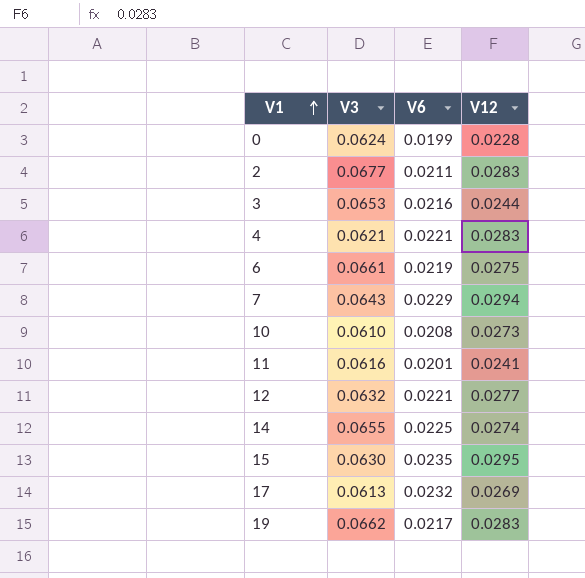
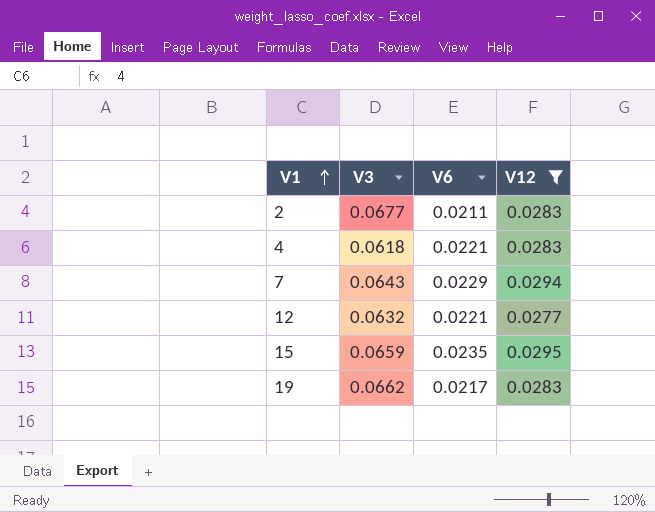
filter: none -> V12 >= 0.0277
4 | V3: 0.0621 -> 0.0618
15 | V3: 0.0630 -> 0.0659

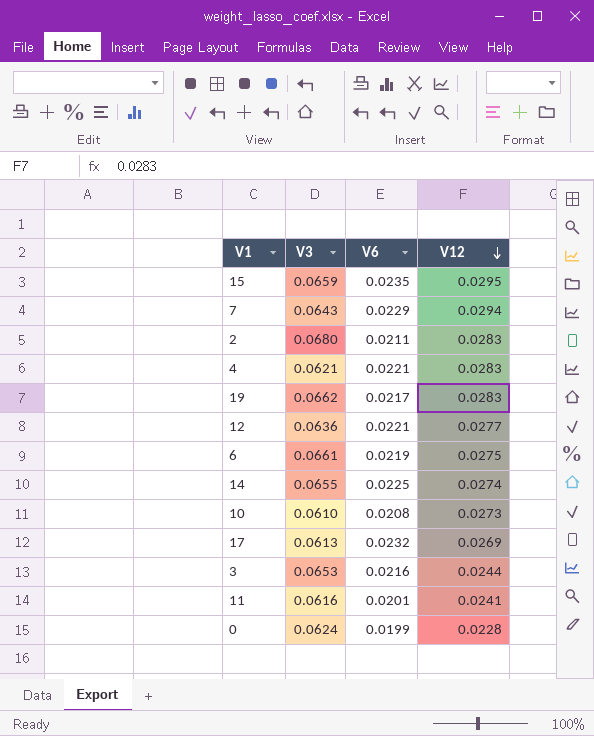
filter: V12 >= 0.0277 -> none
row order: V1 ascending -> V12 descending
2 | V3: 0.0677 -> 0.0680
4 | V3: 0.0618 -> 0.0621
12 | V3: 0.0632 -> 0.0636

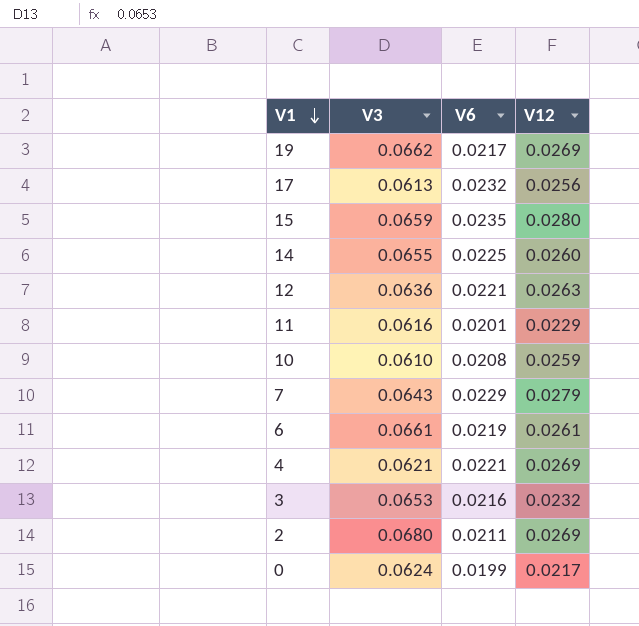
row order: V12 descending -> V1 descending
19 | V12: 0.0283 -> 0.0269
17 | V12: 0.0269 -> 0.0256
15 | V12: 0.0295 -> 0.0280
14 | V12: 0.0274 -> 0.0260
12 | V12: 0.0277 -> 0.0263
11 | V12: 0.0241 -> 0.0229
10 | V12: 0.0273 -> 0.0259
7 | V12: 0.0294 -> 0.0279
6 | V12: 0.0275 -> 0.0261
4 | V12: 0.0283 -> 0.0269
3 | V12: 0.0244 -> 0.0232
2 | V12: 0.0283 -> 0.0269
0 | V12: 0.0228 -> 0.0217

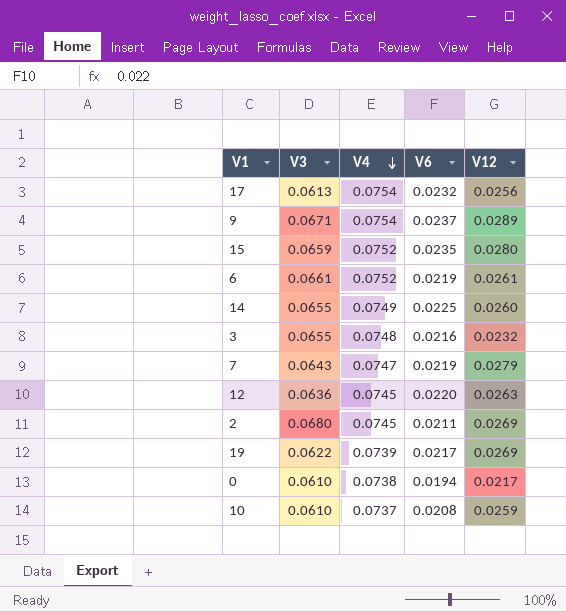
row order: V1 descending -> V4 descending
column V4 | position: none -> 3
row 11: 0.0616 | 0.0201 | 0.0229 -> none
row 4: 0.0621 | 0.0221 | 0.0269 -> none
row 9: none -> 0.0671 | 0.0754 | 0.0237 | 0.0289
3 | V3: 0.0653 -> 0.0655
7 | V6: 0.0229 -> 0.0219
12 | V6: 0.0221 -> 0.0220
19 | V3: 0.0662 -> 0.0622
0 | V3: 0.0624 -> 0.0610
0 | V6: 0.0199 -> 0.0194

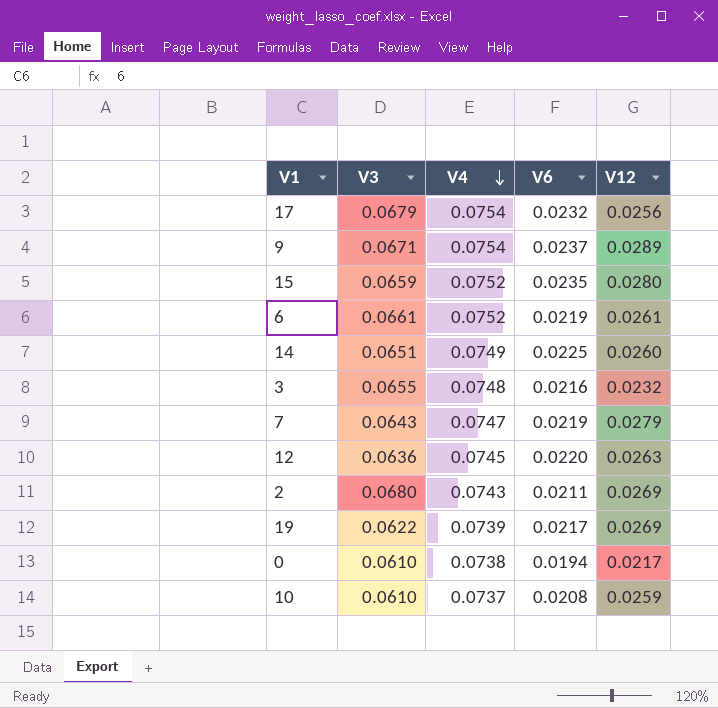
17 | V3: 0.0613 -> 0.0679
14 | V3: 0.0655 -> 0.0651
2 | V4: 0.0745 -> 0.0743

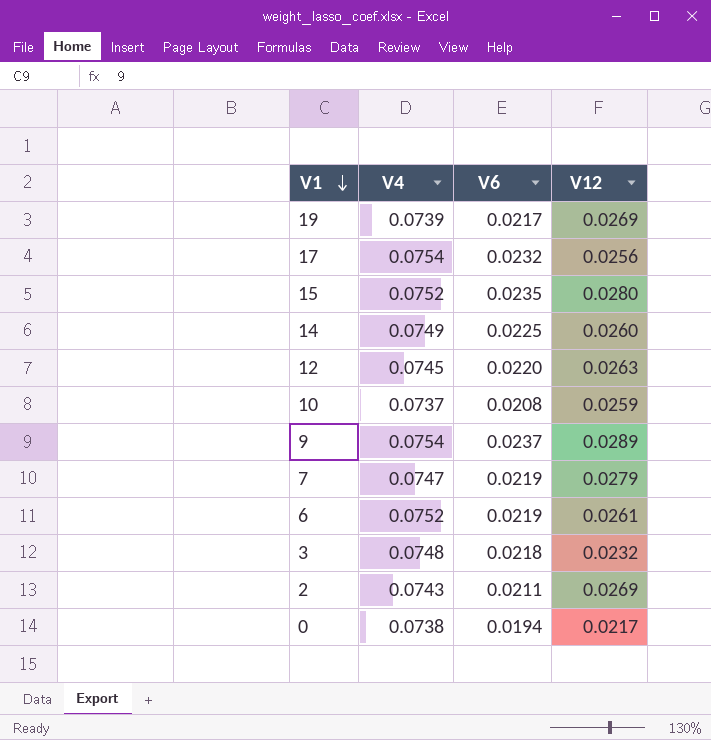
row order: V4 descending -> V1 descending
column V3 | position: 2 -> none
3 | V6: 0.0216 -> 0.0218

